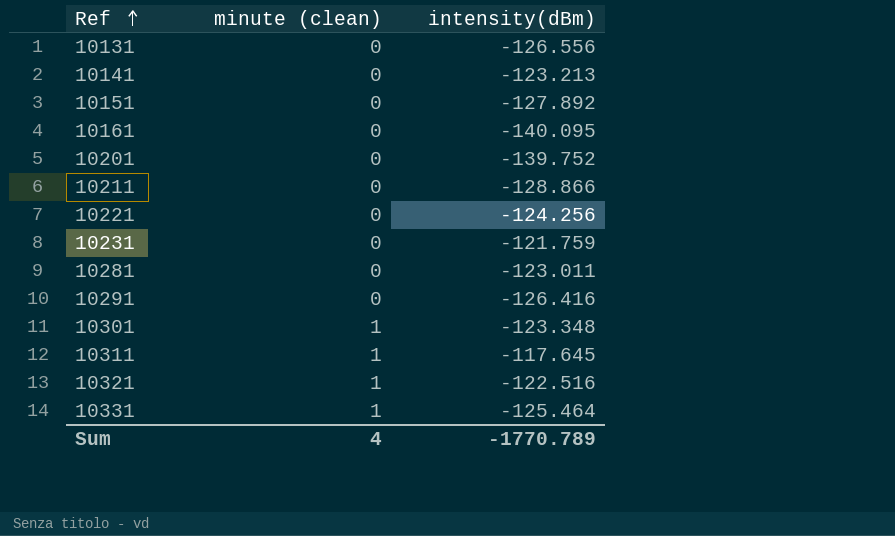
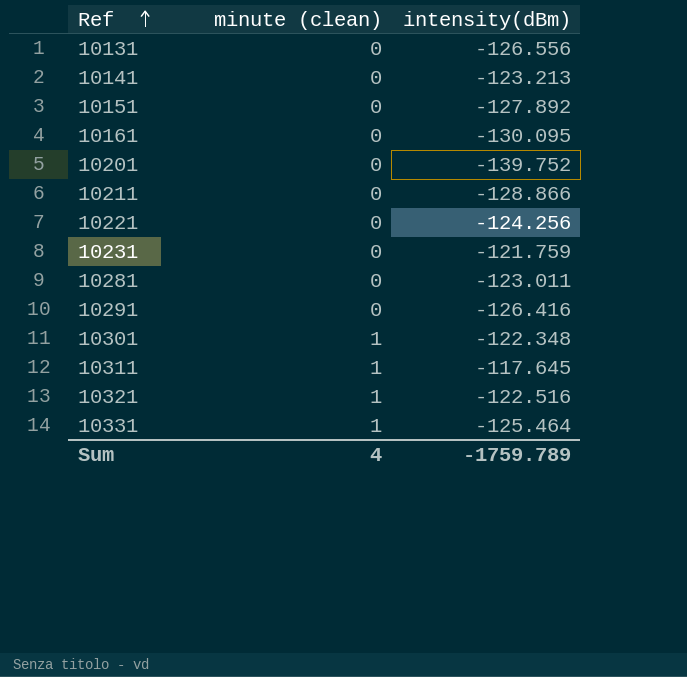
10161 | intensity(dBm): -140.095 -> -130.095
10301 | intensity(dBm): -123.348 -> -122.348
Sum | intensity(dBm): -1770.789 -> -1759.789

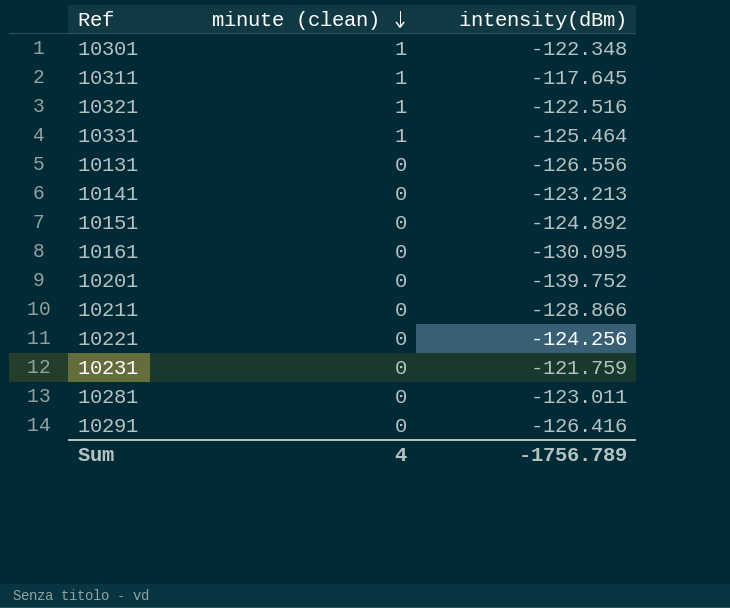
row order: Ref ascending -> minute (clean) descending
10151 | intensity(dBm): -127.892 -> -124.892
Sum | intensity(dBm): -1759.789 -> -1756.789

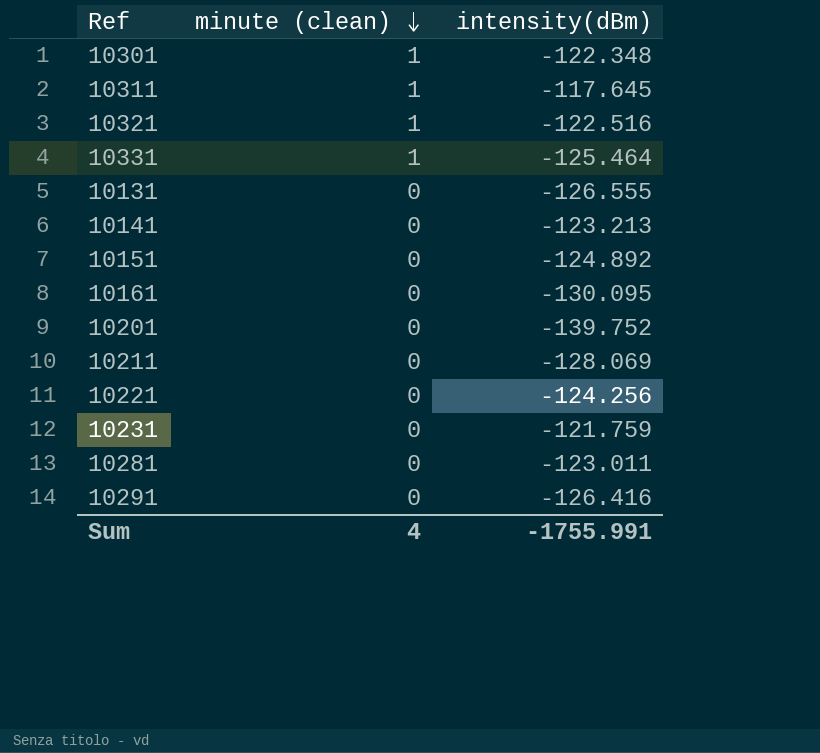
10131 | intensity(dBm): -126.556 -> -126.555
10211 | intensity(dBm): -128.866 -> -128.069
Sum | intensity(dBm): -1756.789 -> -1755.991

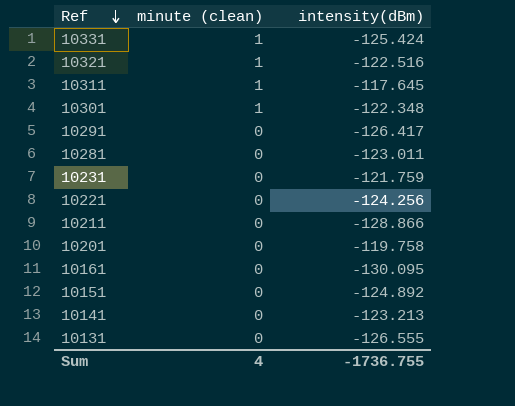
row order: minute (clean) descending -> Ref descending
10331 | intensity(dBm): -125.464 -> -125.424
10291 | intensity(dBm): -126.416 -> -126.417
10211 | intensity(dBm): -128.069 -> -128.866
10201 | intensity(dBm): -139.752 -> -119.758
Sum | intensity(dBm): -1755.991 -> -1736.755

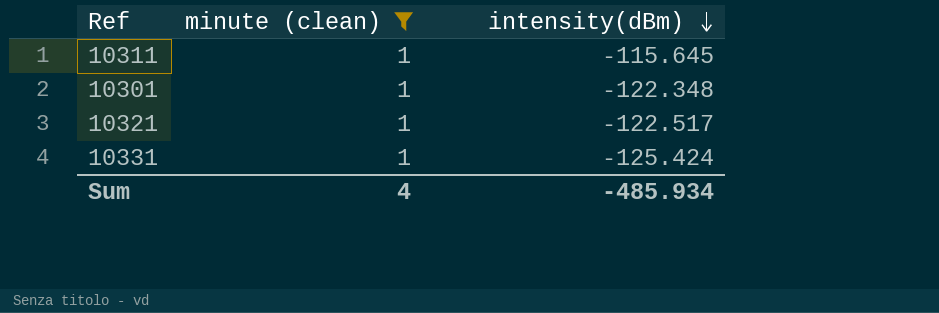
filter: none -> minute (clean) = 1
row order: Ref descending -> intensity(dBm) descending
10311 | intensity(dBm): -117.645 -> -115.645
10321 | intensity(dBm): -122.516 -> -122.517
Sum | intensity(dBm): -1736.755 -> -485.934

